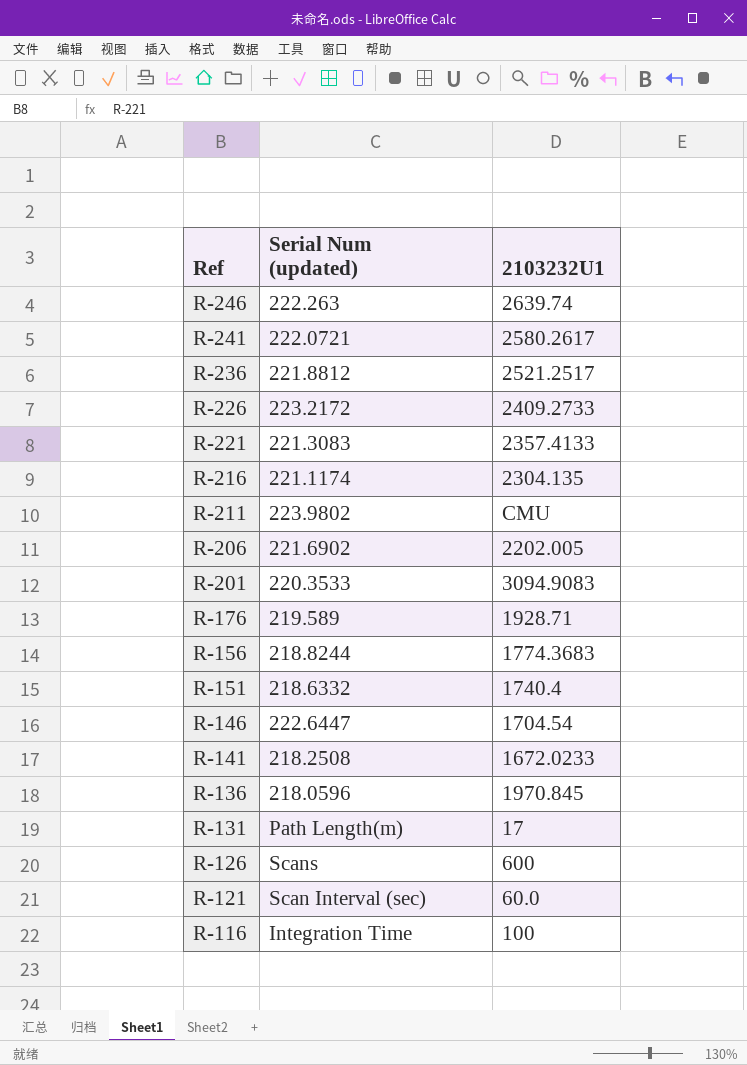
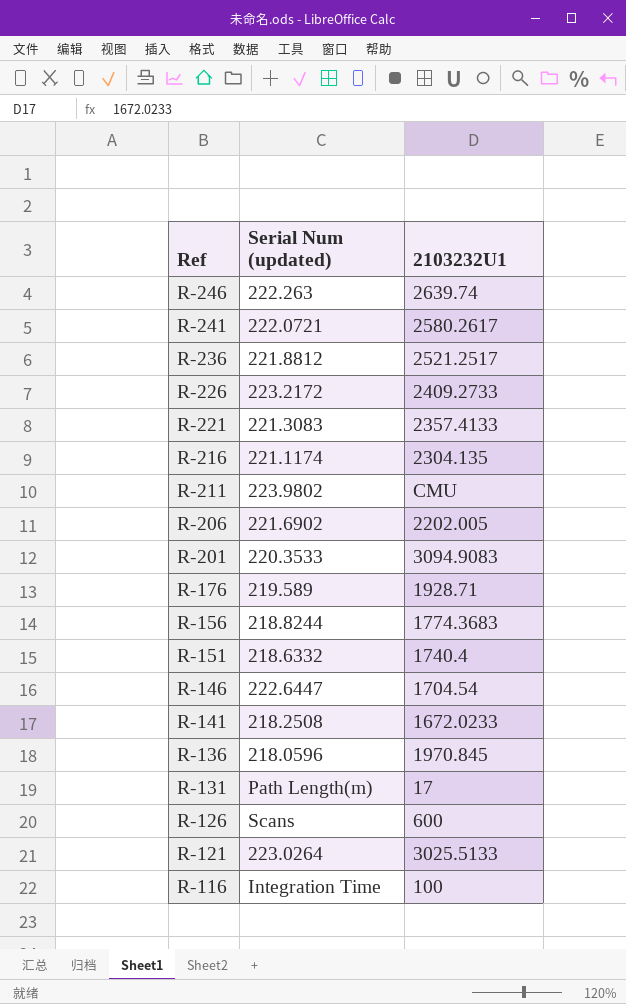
R-121 | Serial Num (updated): Scan Interval (sec) -> 223.0264
R-121 | 2103232U1: 60.0 -> 3025.5133

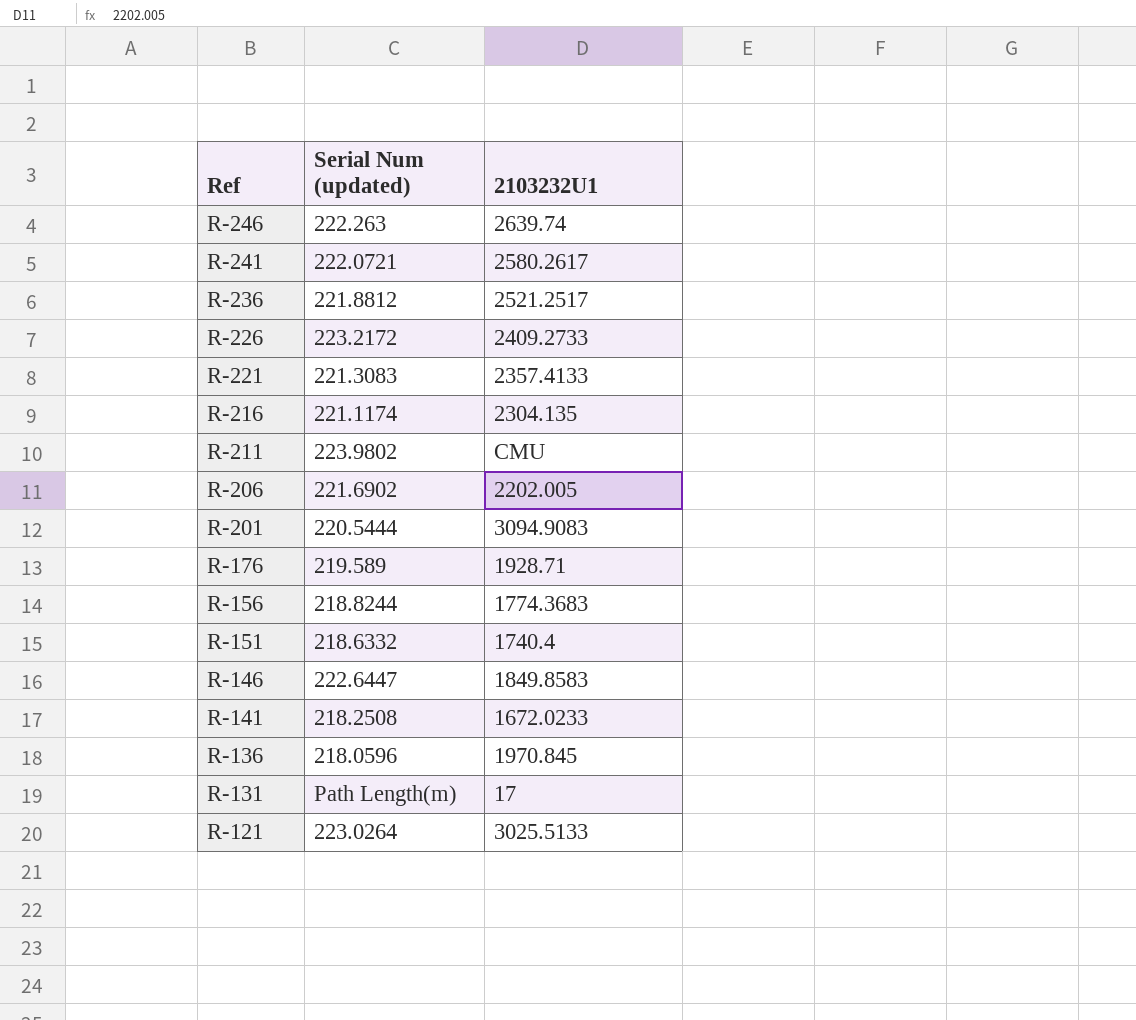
row R-126: Scans | 600 -> none
row R-116: Integration Time | 100 -> none
R-201 | Serial Num (updated): 220.3533 -> 220.5444
R-146 | 2103232U1: 1704.54 -> 1849.8583

